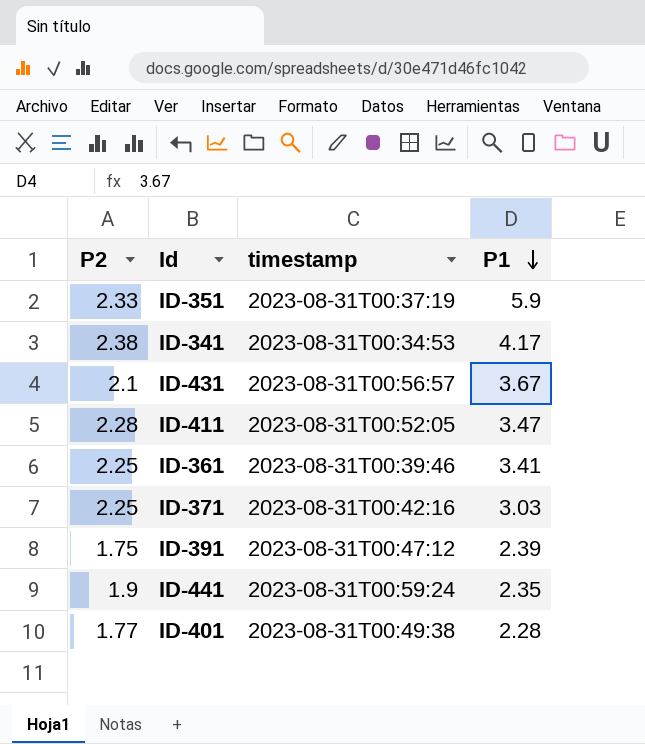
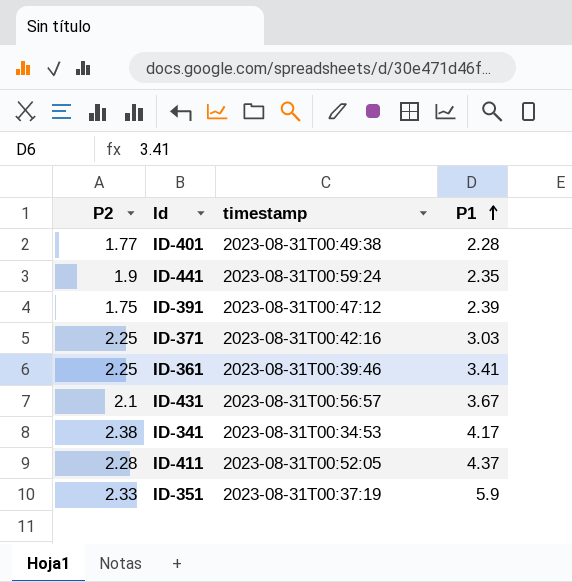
row order: P1 descending -> P1 ascending
ID-411 | P1: 3.47 -> 4.37

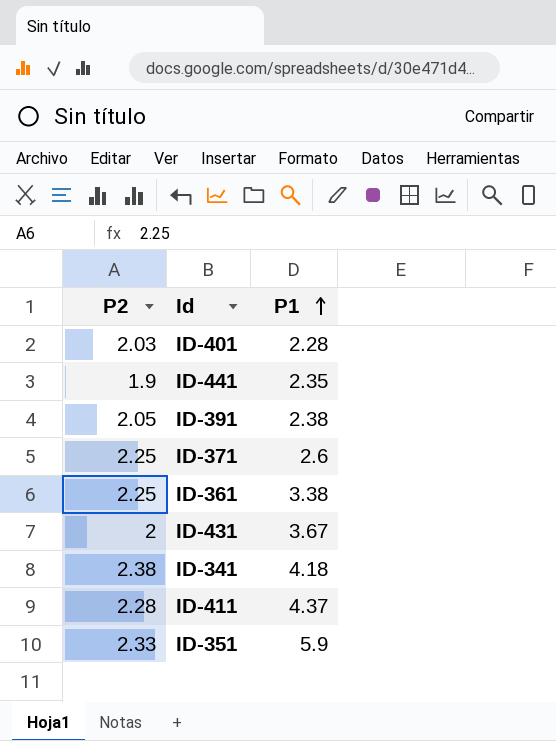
column timestamp | position: 3 -> none
ID-401 | P2: 1.77 -> 2.03
ID-391 | P2: 1.75 -> 2.05
ID-391 | P1: 2.39 -> 2.38
ID-371 | P1: 3.03 -> 2.6
ID-361 | P1: 3.41 -> 3.38
ID-431 | P2: 2.1 -> 2
ID-341 | P1: 4.17 -> 4.18

